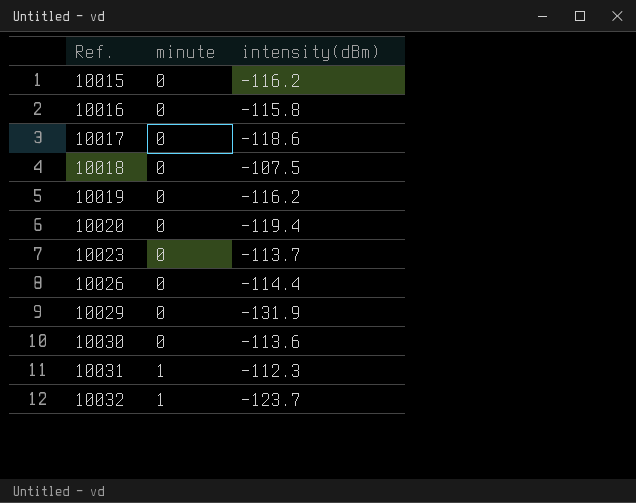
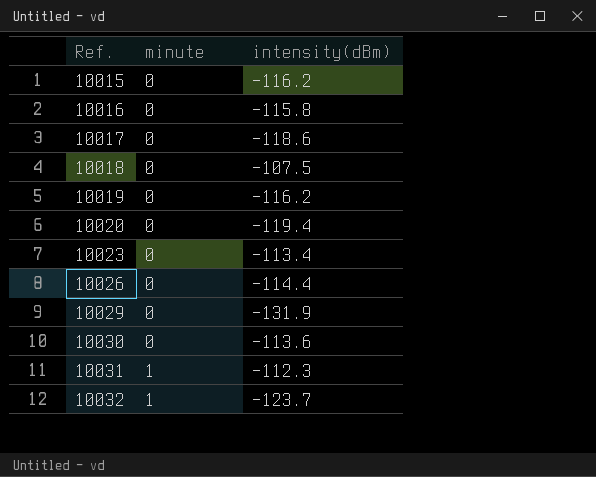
10023 | intensity(dBm): -113.7 -> -113.4

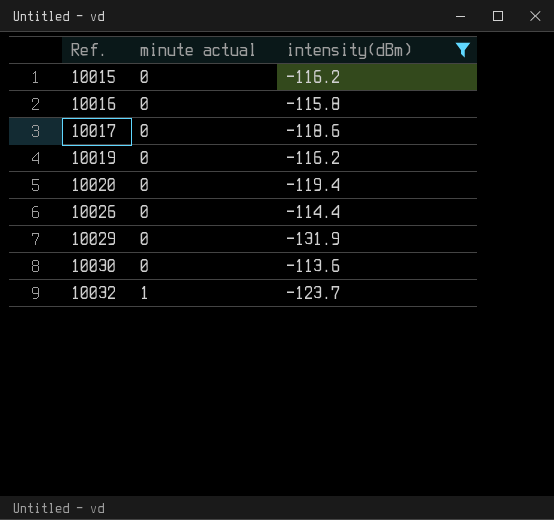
filter: none -> intensity(dBm) <= -113.6
column name: minute -> minute actual

